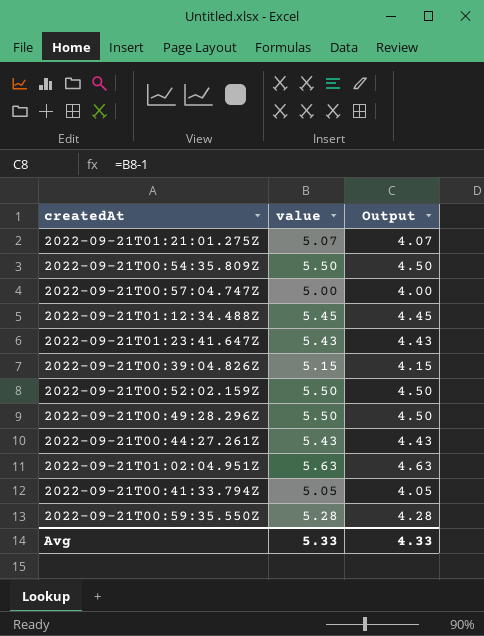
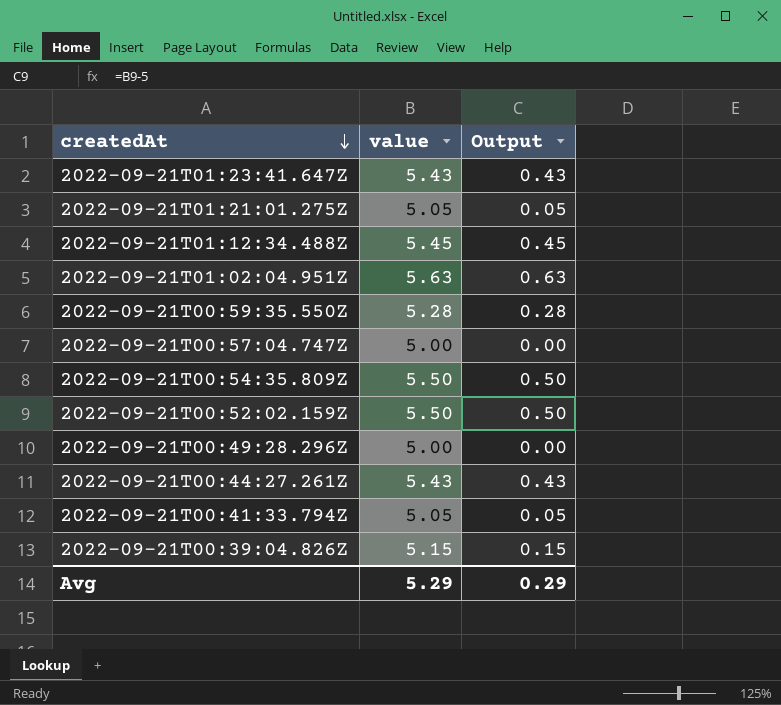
row order: none -> createdAt descending
column Output | formula: [value] - 1 -> [value] - 5
2022-09-21T01:21:01.275Z | value: 5.07 -> 5.05
2022-09-21T00:49:28.296Z | value: 5.50 -> 5.00
Avg | value: 5.33 -> 5.29
Avg | Output: 4.33 -> 0.29

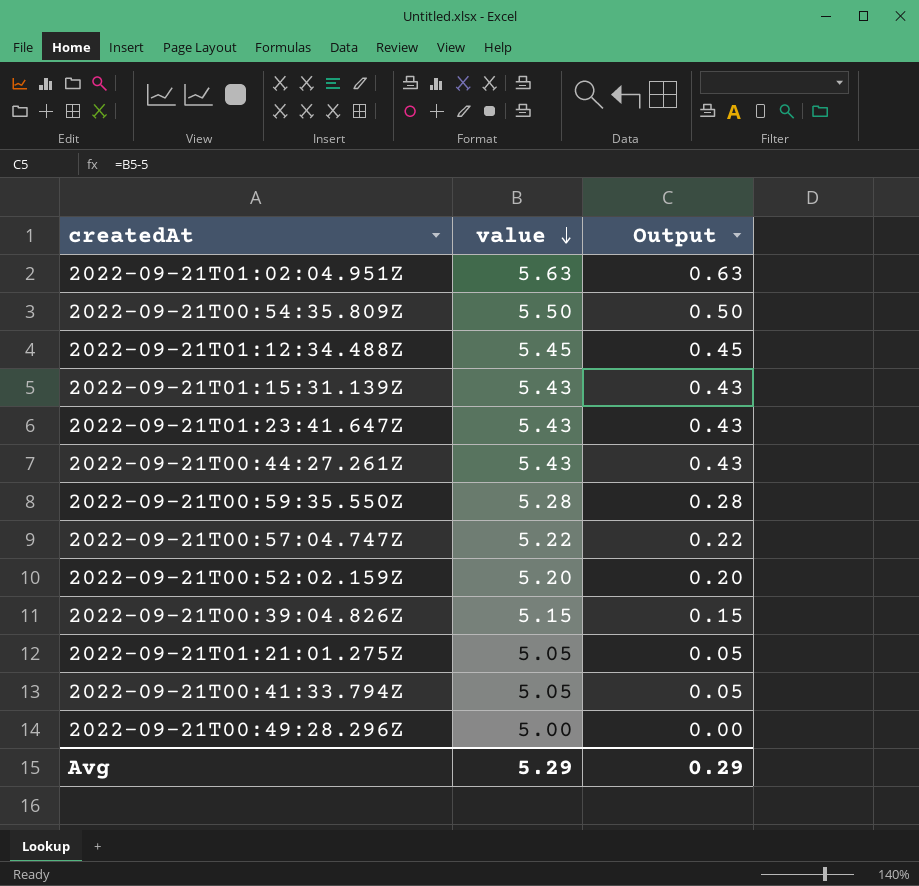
row order: createdAt descending -> value descending
row 2022-09-21T01:15:31.139Z: none -> 5.43 | 0.43
2022-09-21T00:57:04.747Z | value: 5.00 -> 5.22
2022-09-21T00:57:04.747Z | Output: 0.00 -> 0.22
2022-09-21T00:52:02.159Z | value: 5.50 -> 5.20
2022-09-21T00:52:02.159Z | Output: 0.50 -> 0.20

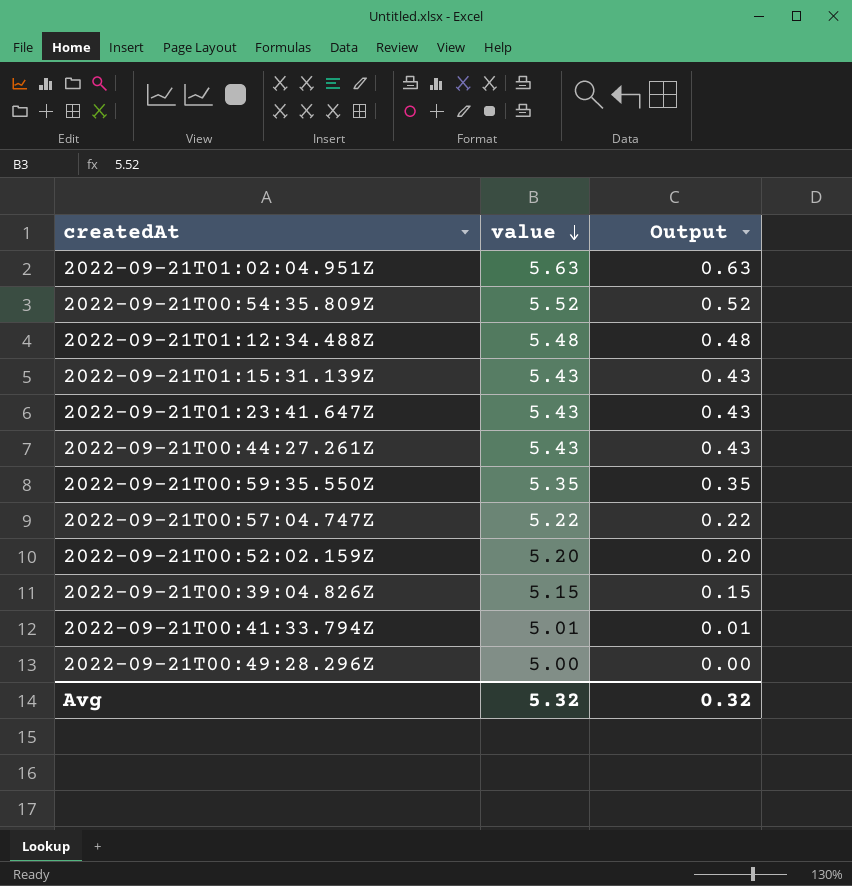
row 2022-09-21T01:21:01.275Z: 5.05 | 0.05 -> none
2022-09-21T00:54:35.809Z | value: 5.50 -> 5.52
2022-09-21T00:54:35.809Z | Output: 0.50 -> 0.52
2022-09-21T01:12:34.488Z | value: 5.45 -> 5.48
2022-09-21T01:12:34.488Z | Output: 0.45 -> 0.48
2022-09-21T00:59:35.550Z | value: 5.28 -> 5.35
2022-09-21T00:59:35.550Z | Output: 0.28 -> 0.35
2022-09-21T00:41:33.794Z | value: 5.05 -> 5.01
2022-09-21T00:41:33.794Z | Output: 0.05 -> 0.01
Avg | value: 5.29 -> 5.32
Avg | Output: 0.29 -> 0.32

